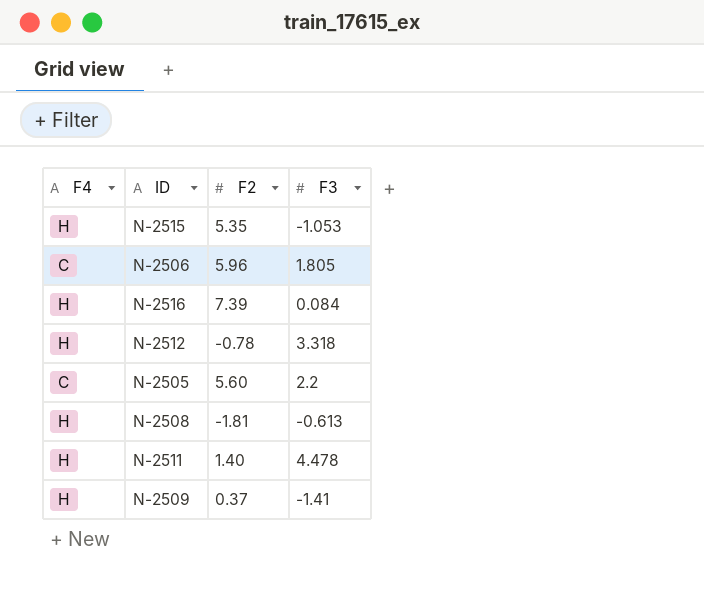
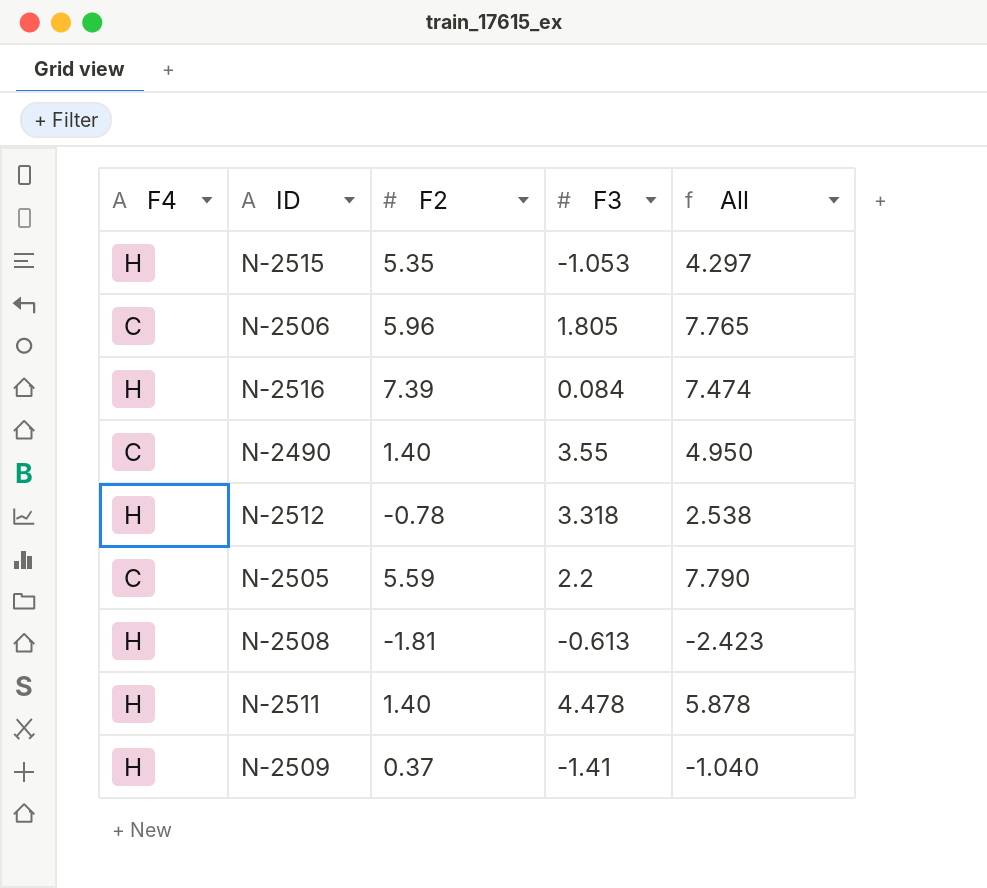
column All | formula: none -> [F2] + [F3]
row N-2490: none -> C | 1.40 | 3.55 | 4.950
N-2505 | F2: 5.60 -> 5.59

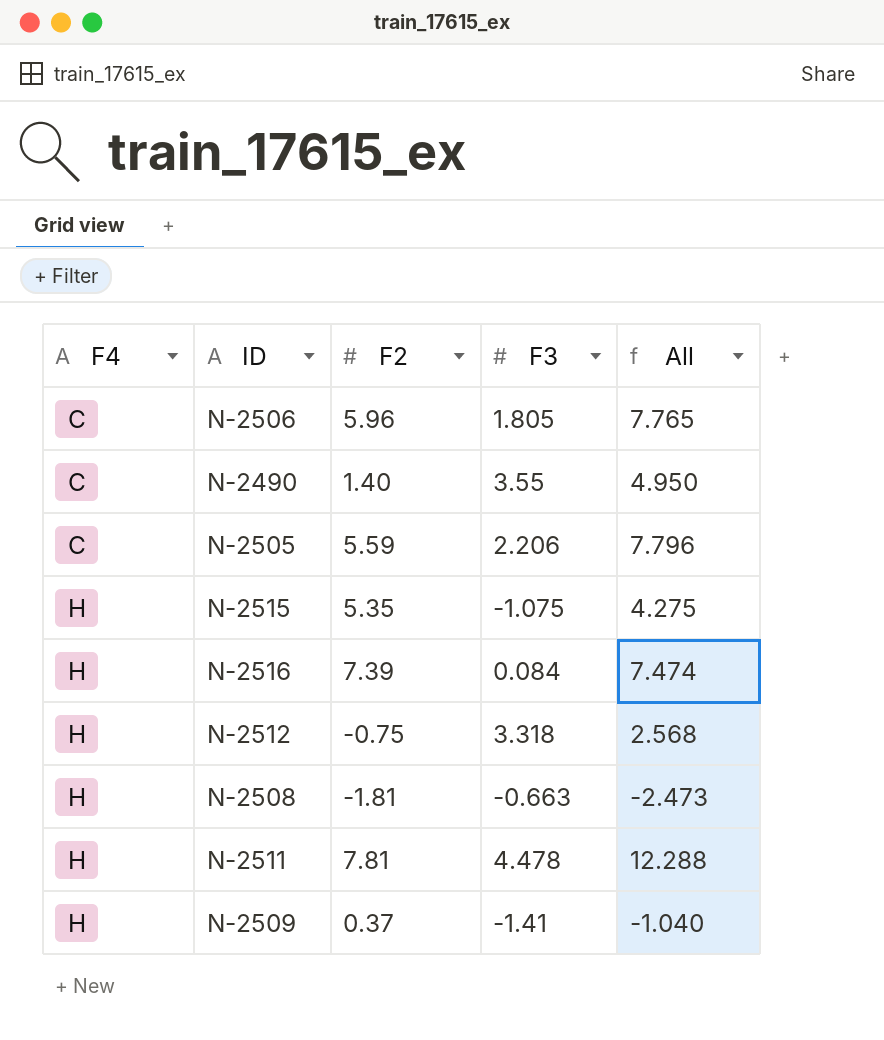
row order: none -> F4 ascending
N-2505 | F3: 2.2 -> 2.206
N-2505 | All: 7.790 -> 7.796
N-2515 | F3: -1.053 -> -1.075
N-2515 | All: 4.297 -> 4.275
N-2512 | F2: -0.78 -> -0.75
N-2512 | All: 2.538 -> 2.568
N-2508 | F3: -0.613 -> -0.663
N-2508 | All: -2.423 -> -2.473
N-2511 | F2: 1.40 -> 7.81
N-2511 | All: 5.878 -> 12.288

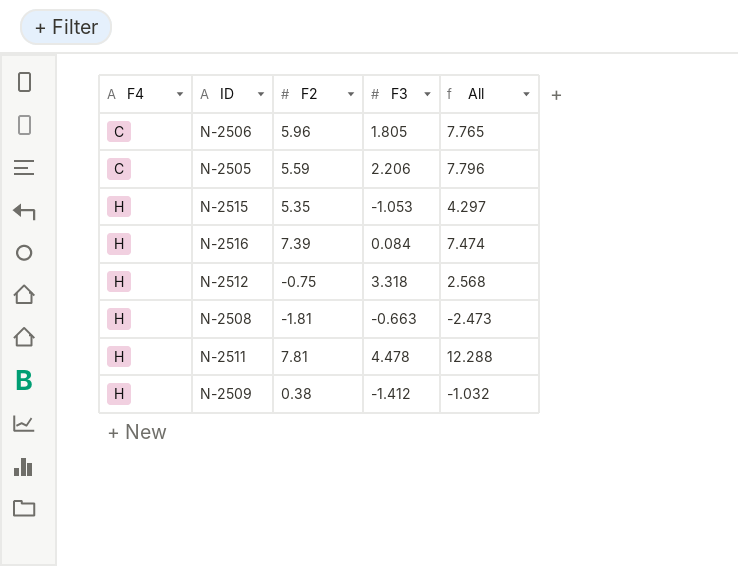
row N-2490: C | 1.40 | 3.55 | 4.950 -> none
N-2515 | F3: -1.075 -> -1.053
N-2515 | All: 4.275 -> 4.297
N-2509 | F2: 0.37 -> 0.38
N-2509 | F3: -1.41 -> -1.412
N-2509 | All: -1.040 -> -1.032

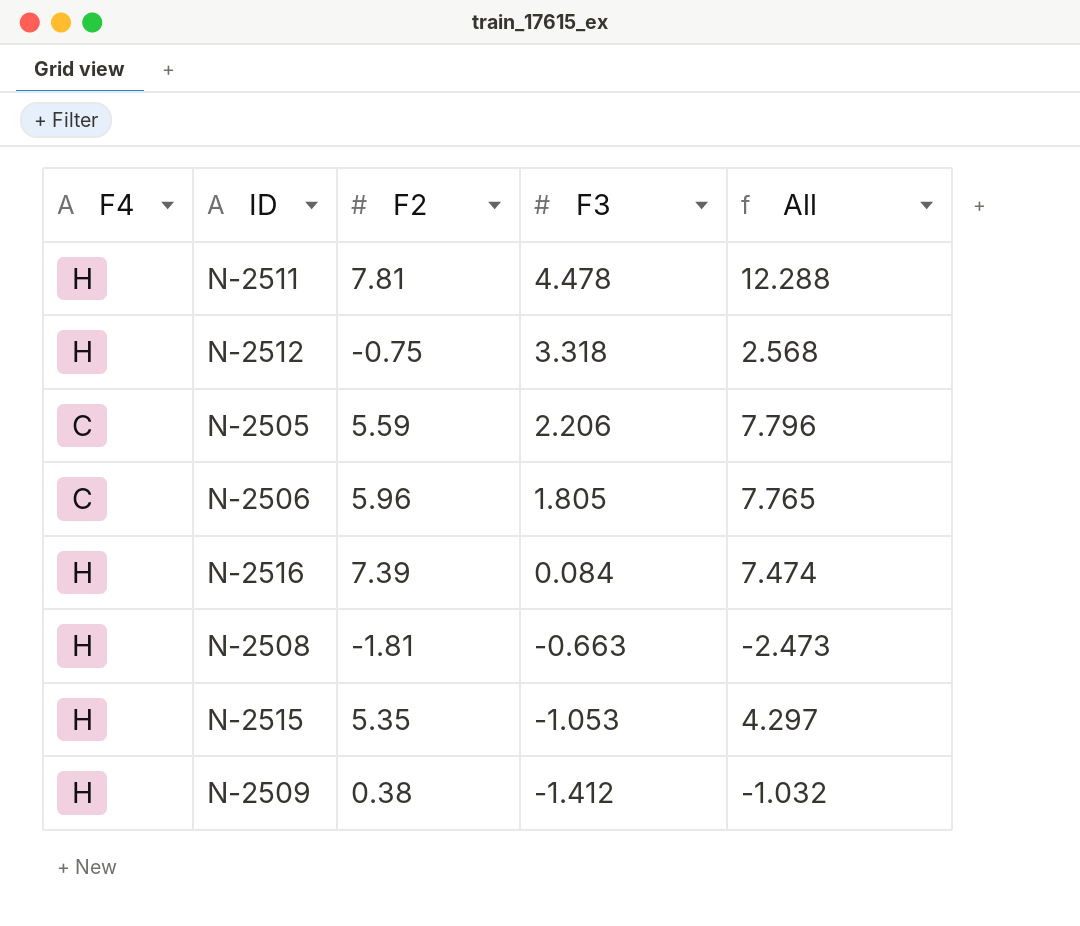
row order: F4 ascending -> F3 descending

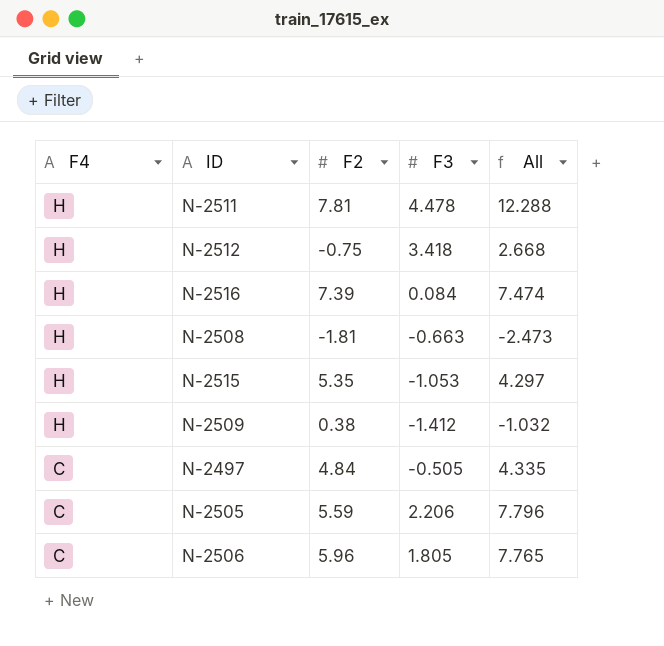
row order: F3 descending -> F4 descending
N-2512 | F3: 3.318 -> 3.418
N-2512 | All: 2.568 -> 2.668
row N-2497: none -> C | 4.84 | -0.505 | 4.335

